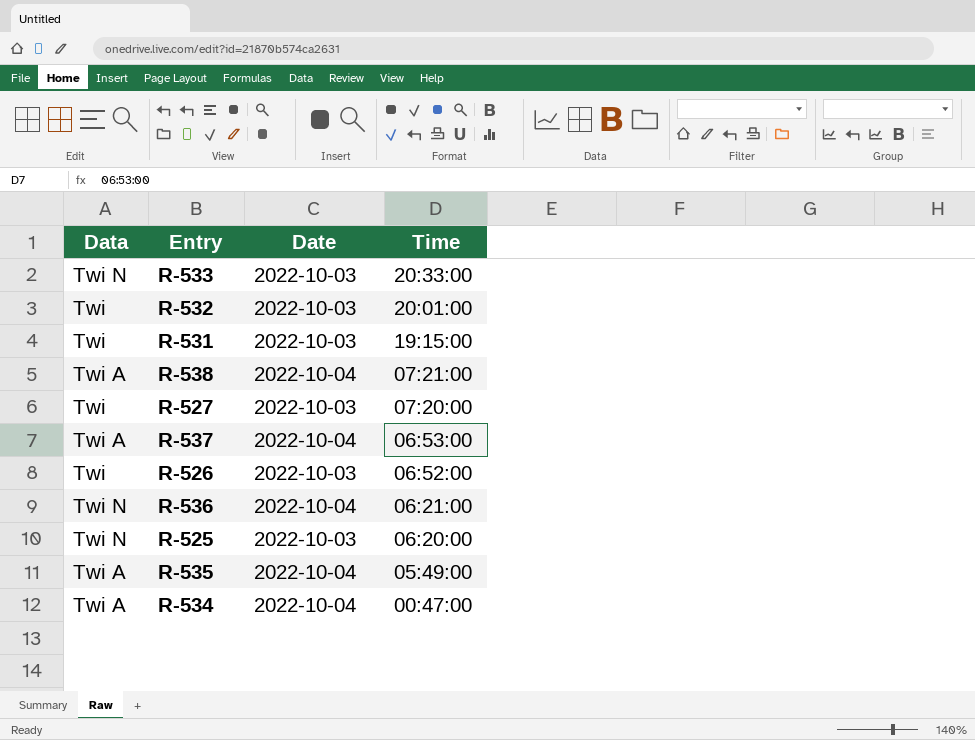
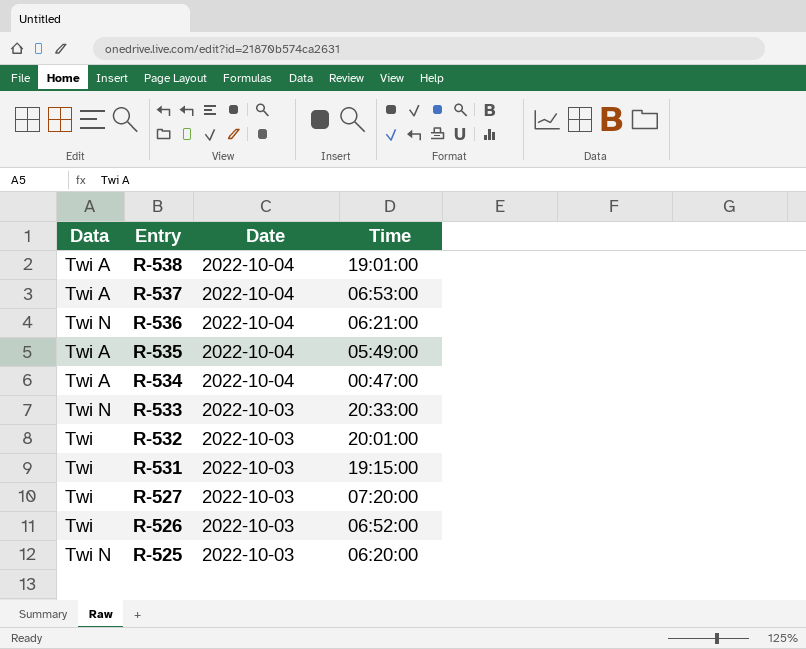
row order: Time descending -> Entry descending
R-538 | Time: 07:21:00 -> 19:01:00

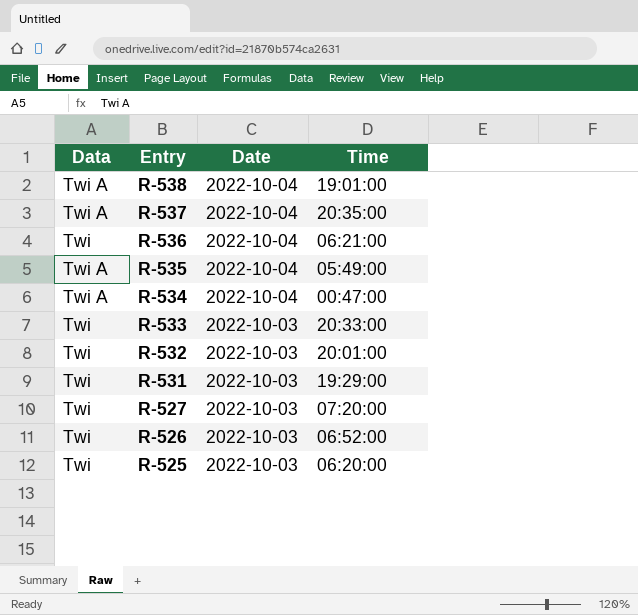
R-537 | Time: 06:53:00 -> 20:35:00
R-536 | Data: Twi N -> Twi
R-533 | Data: Twi N -> Twi
R-531 | Time: 19:15:00 -> 19:29:00
R-525 | Data: Twi N -> Twi

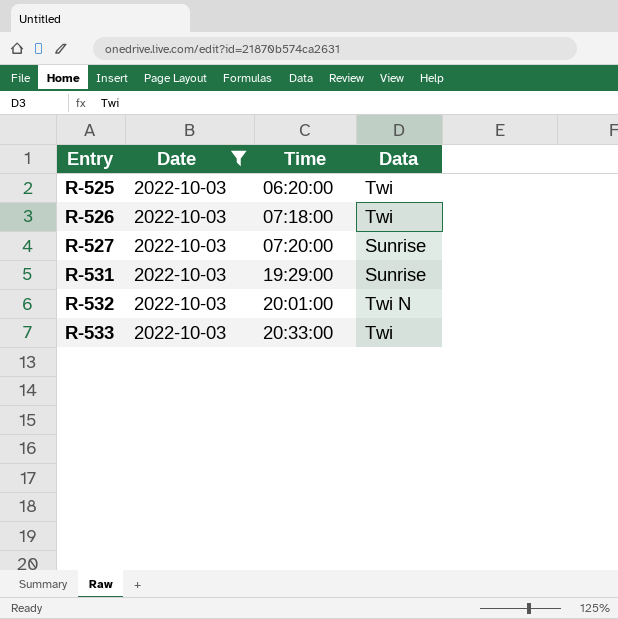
filter: none -> Date = 2022-10-03
row order: Entry descending -> Entry ascending
column Data | position: 1 -> 4
R-526 | Time: 06:52:00 -> 07:18:00
R-527 | Data: Twi -> Sunrise
R-531 | Data: Twi -> Sunrise
R-532 | Data: Twi -> Twi N

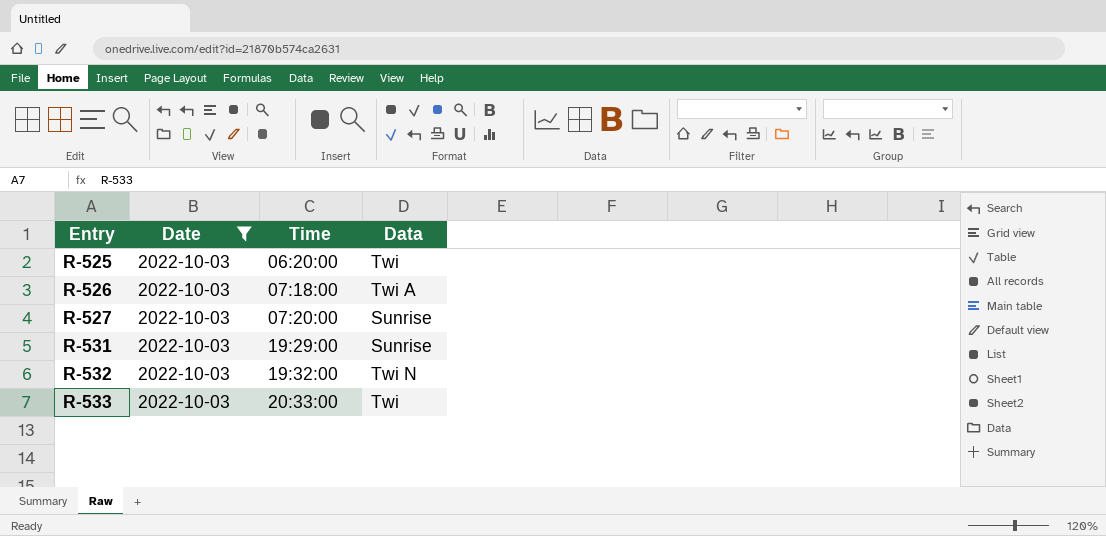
R-526 | Data: Twi -> Twi A
R-532 | Time: 20:01:00 -> 19:32:00

